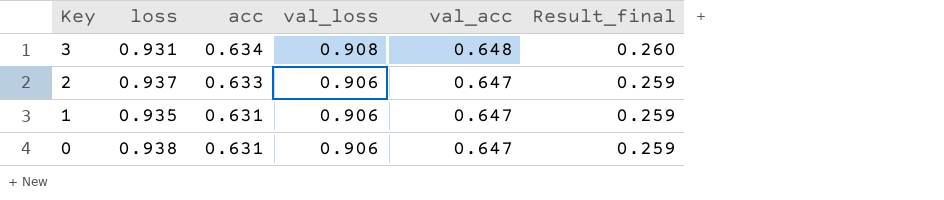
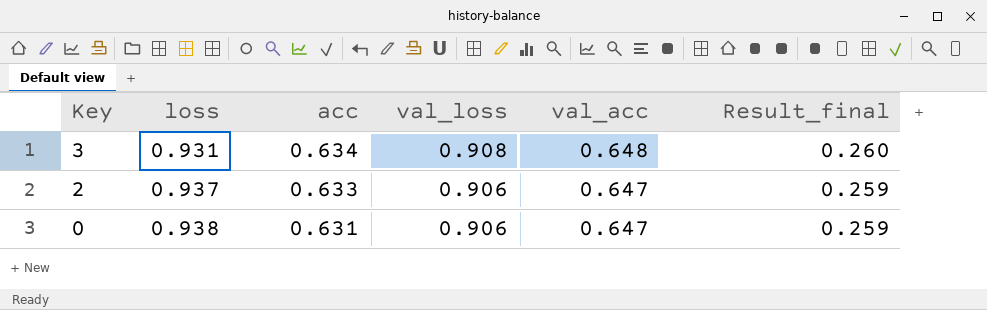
row 1: 0.935 | 0.631 | 0.906 | 0.647 | 0.259 -> none

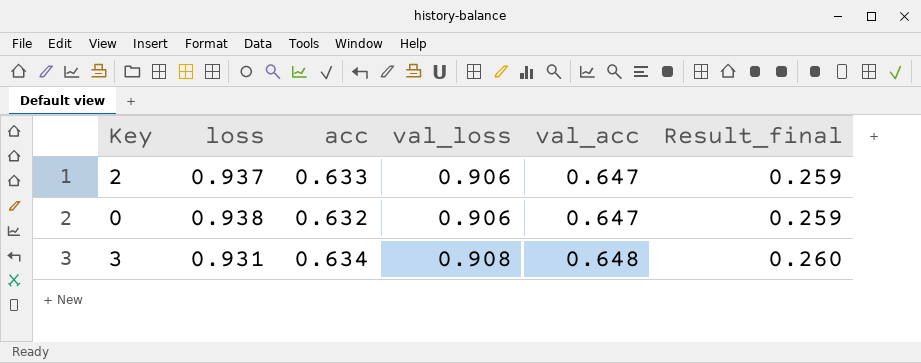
row order: Key descending -> val_loss ascending
0 | acc: 0.631 -> 0.632

